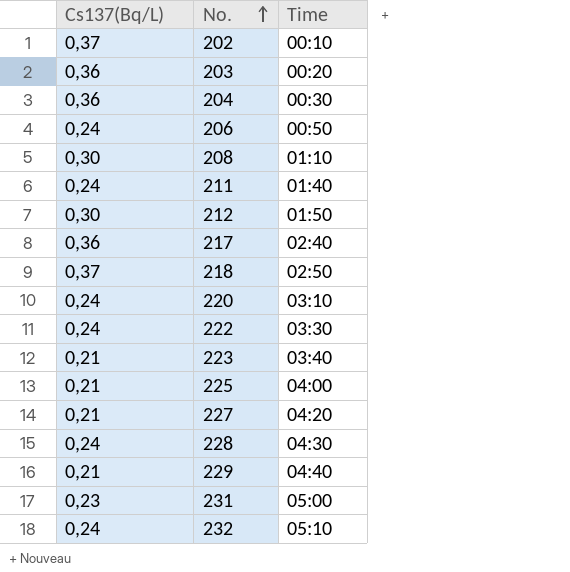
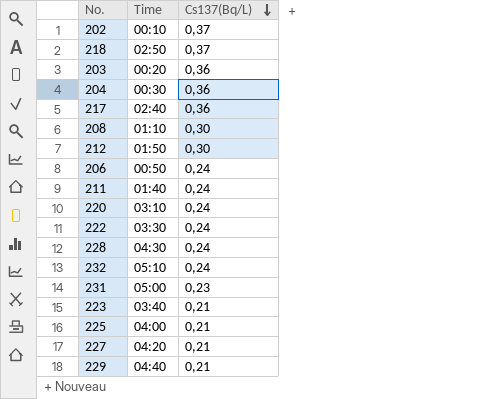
row order: No. ascending -> Cs137(Bq/L) descending
column Cs137(Bq/L) | position: 1 -> 3

